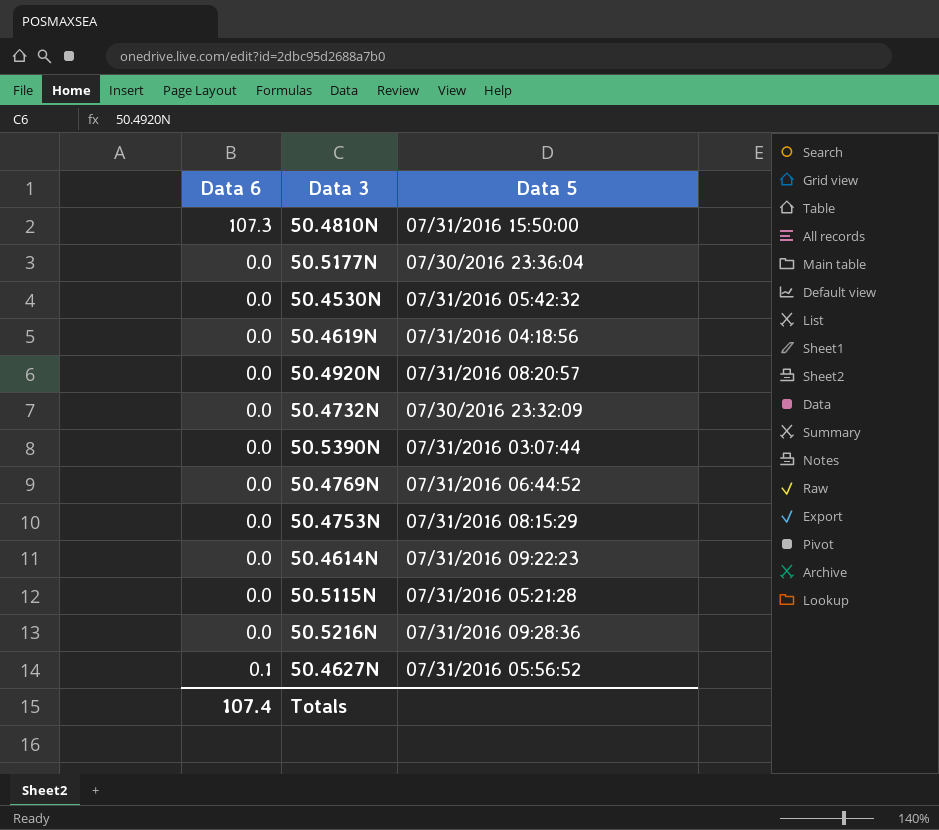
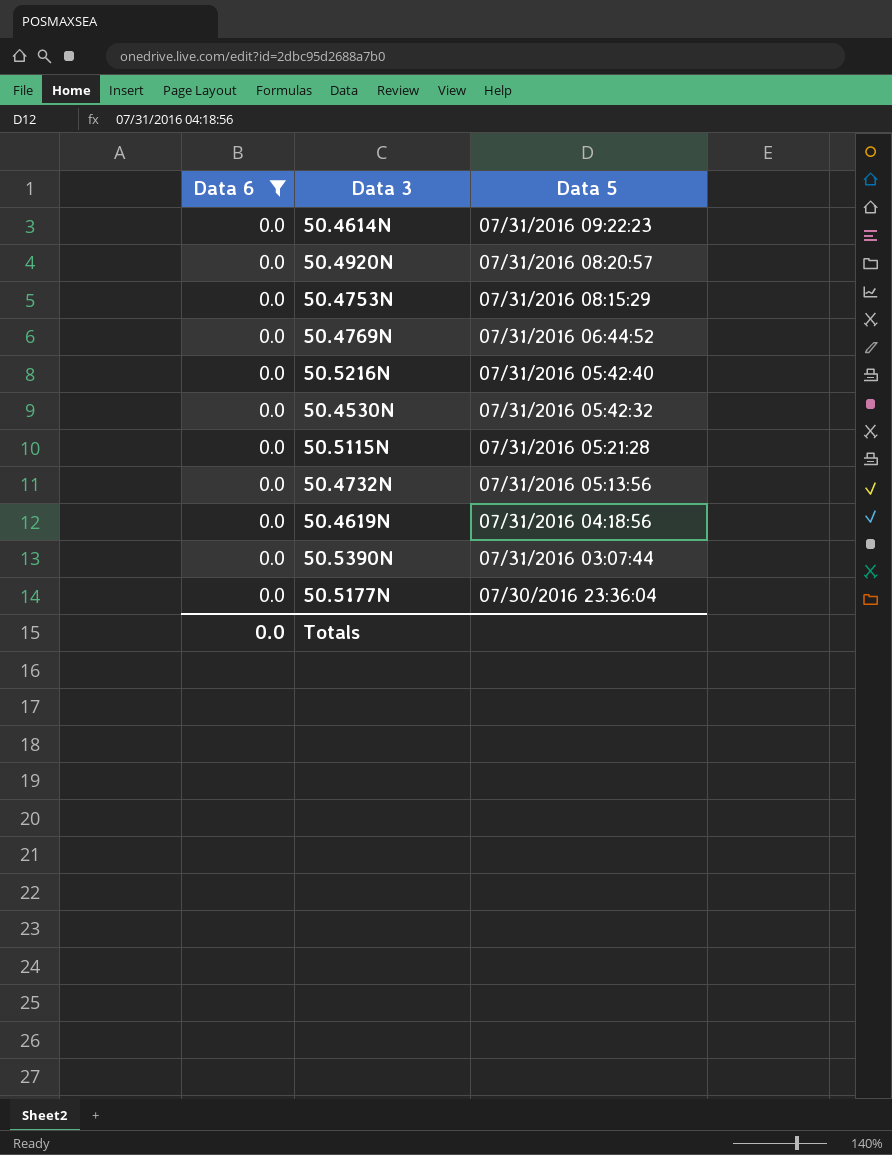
filter: none -> Data 6 = 0.0
row order: none -> Data 5 descending
50.5216N | Data 5: 07/31/2016 09:28:36 -> 07/31/2016 05:42:40
50.4732N | Data 5: 07/30/2016 23:32:09 -> 07/31/2016 05:13:56
Totals | Data 6: 107.4 -> 0.0

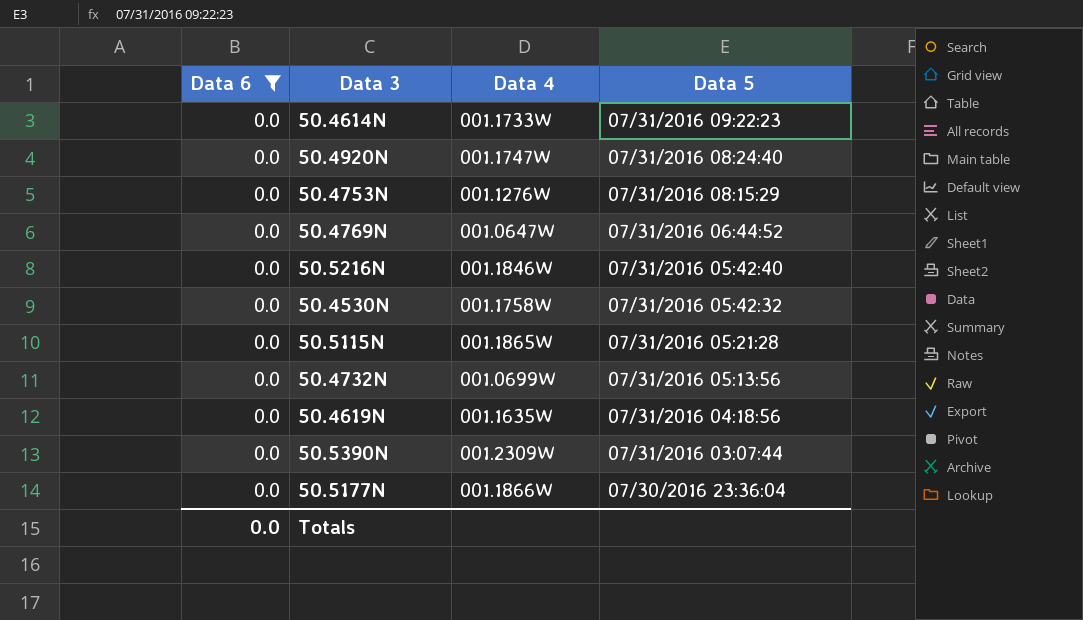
column Data 4 | position: none -> 3
50.4920N | Data 5: 07/31/2016 08:20:57 -> 07/31/2016 08:24:40

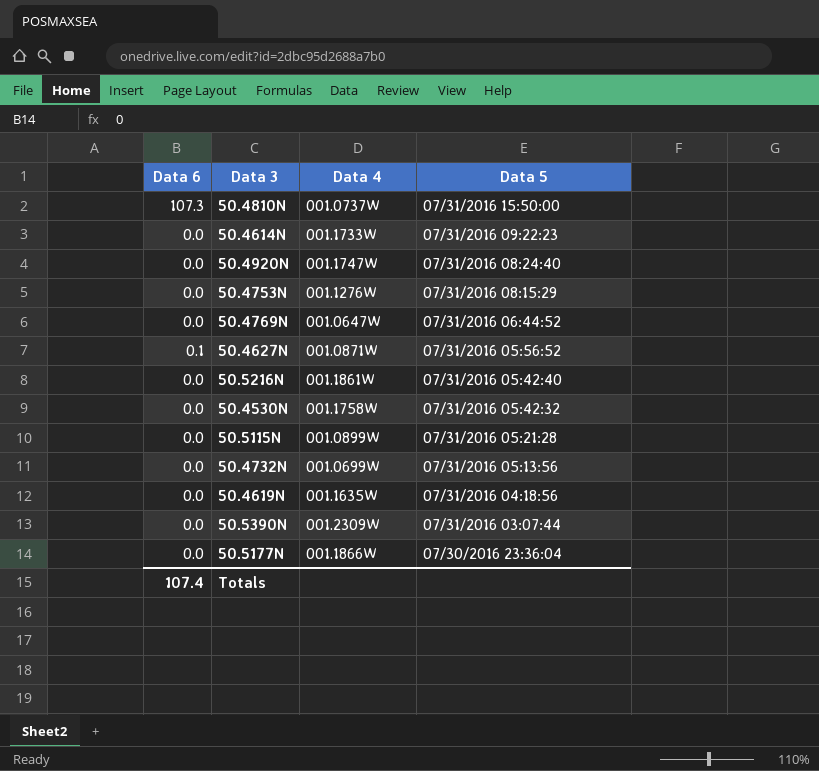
filter: Data 6 = 0.0 -> none
50.5216N | Data 4: 001.1846W -> 001.1861W
50.5115N | Data 4: 001.1865W -> 001.0899W
Totals | Data 6: 0.0 -> 107.4

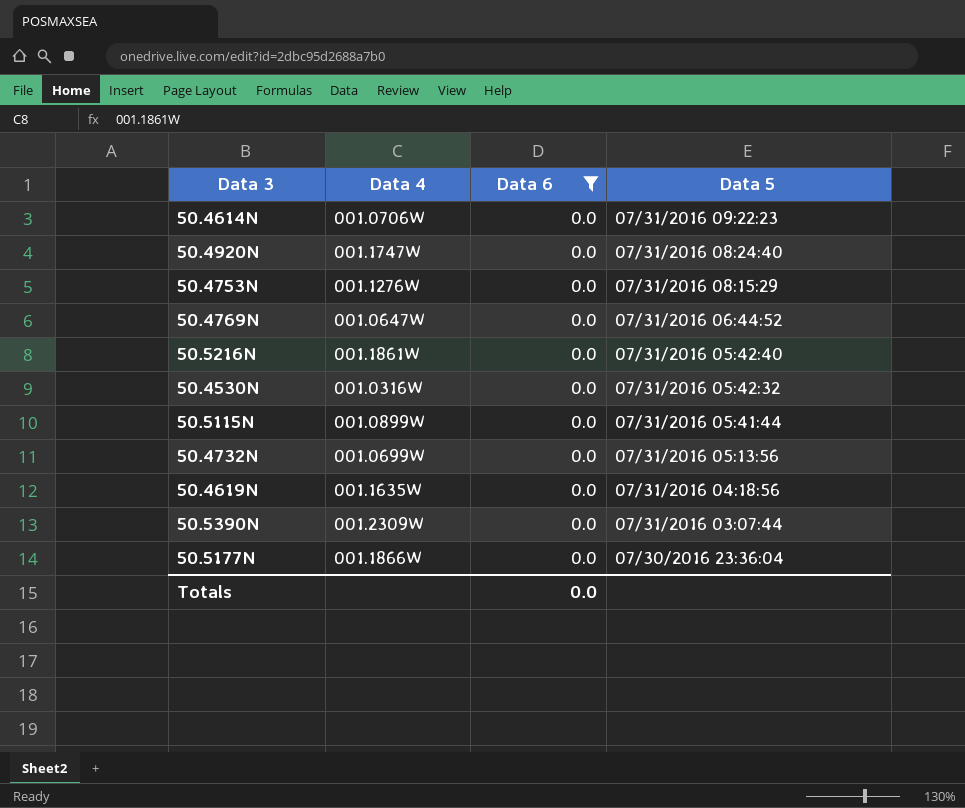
filter: none -> Data 6 = 0.0
column Data 6 | position: 1 -> 3
50.4614N | Data 4: 001.1733W -> 001.0706W
50.4530N | Data 4: 001.1758W -> 001.0316W
50.5115N | Data 5: 07/31/2016 05:21:28 -> 07/31/2016 05:41:44
Totals | Data 6: 107.4 -> 0.0

